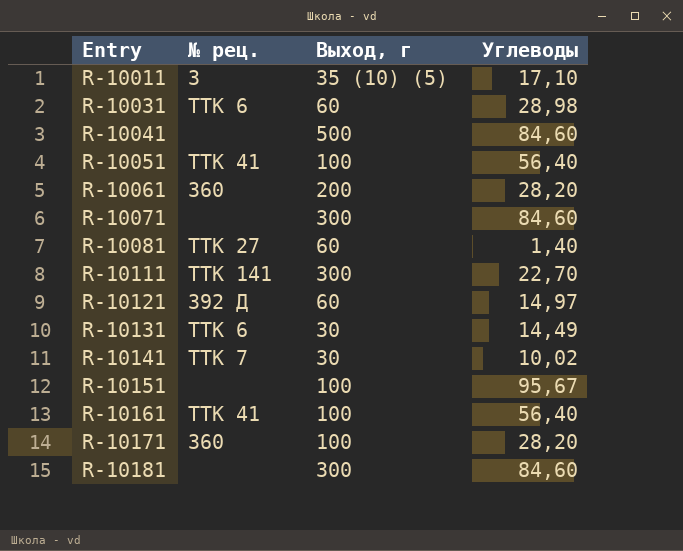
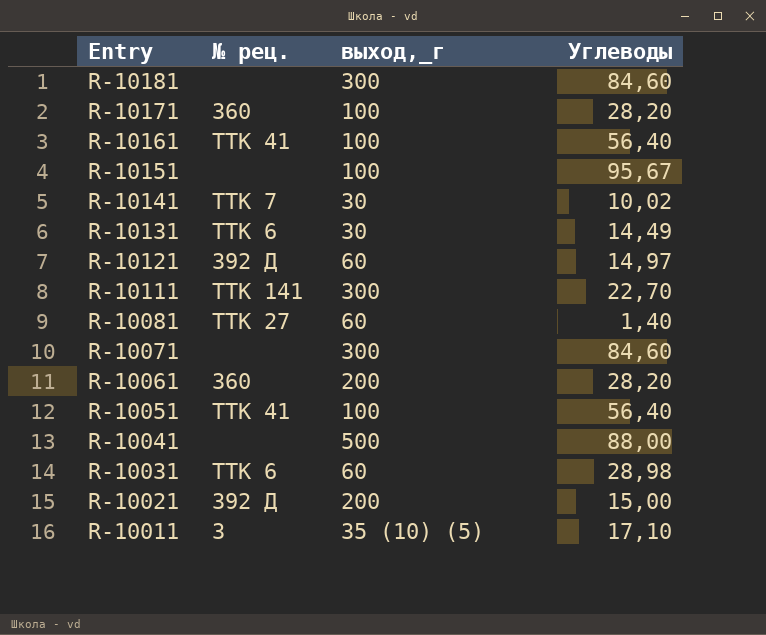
row order: Entry ascending -> Entry descending
column name: Выход, г -> выход,_г
R-10041 | Углеводы: 84,60 -> 88,00
row R-10021: none -> 392 Д | 200 | 15,00

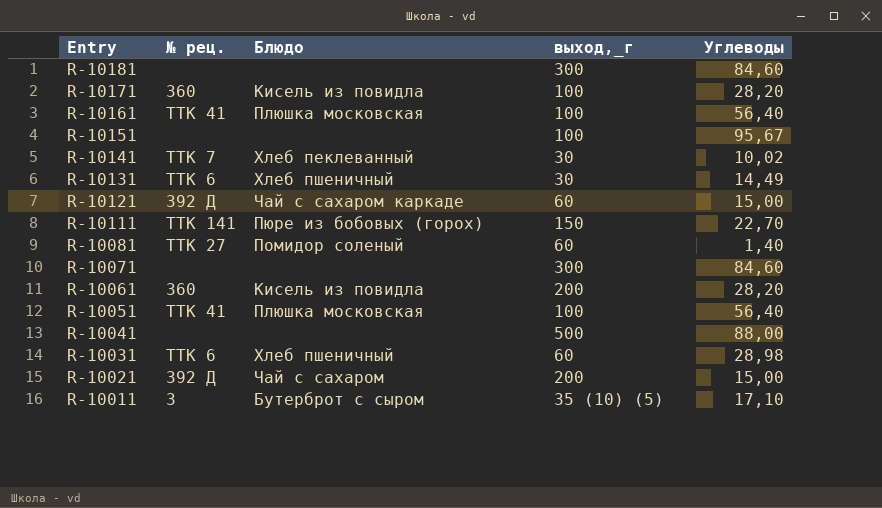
column Блюдо | position: none -> 3
R-10121 | Углеводы: 14,97 -> 15,00
R-10111 | выход,_г: 300 -> 150

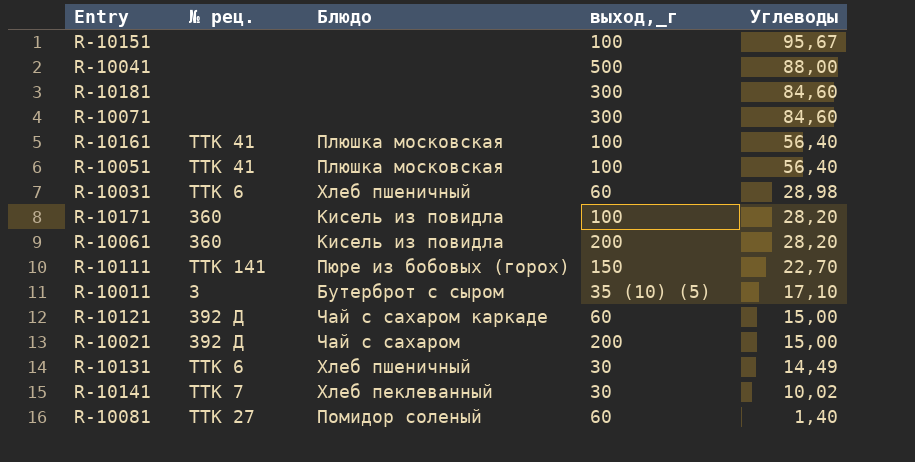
row order: Entry descending -> Углеводы descending

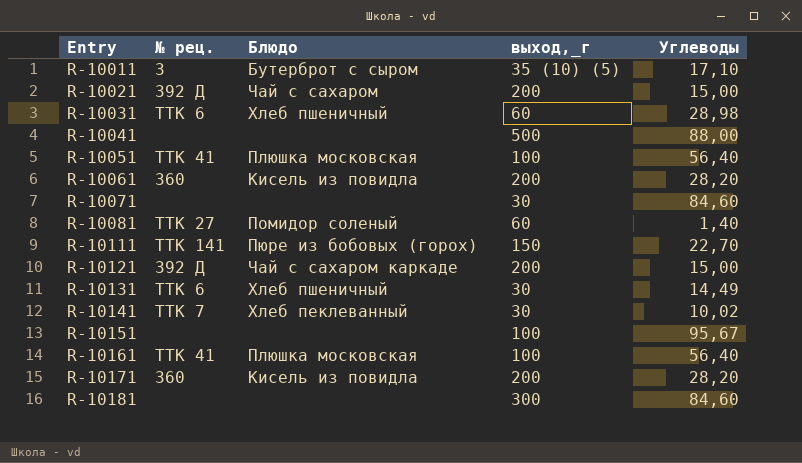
row order: Углеводы descending -> Entry ascending
R-10071 | выход,_г: 300 -> 30
R-10121 | выход,_г: 60 -> 200
R-10171 | выход,_г: 100 -> 200

